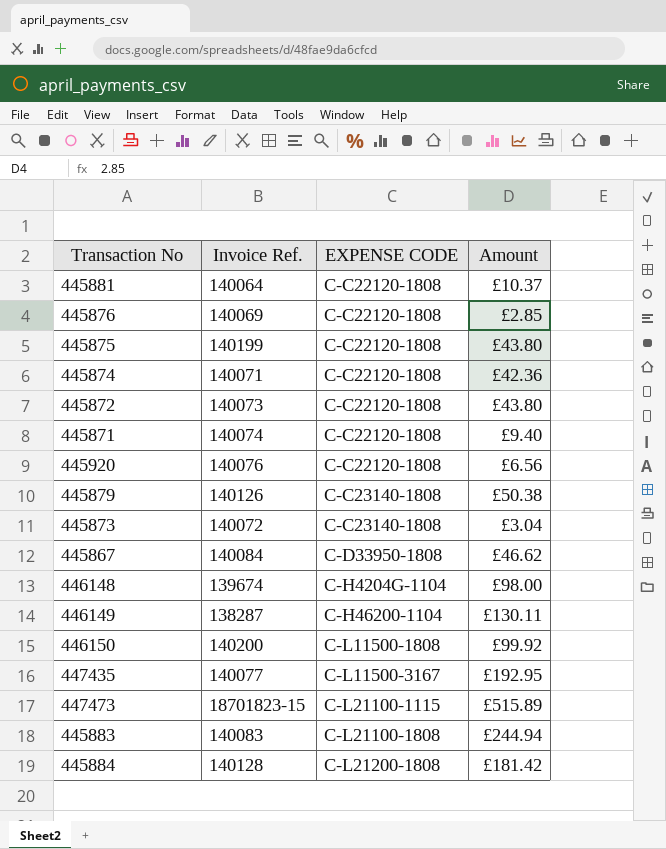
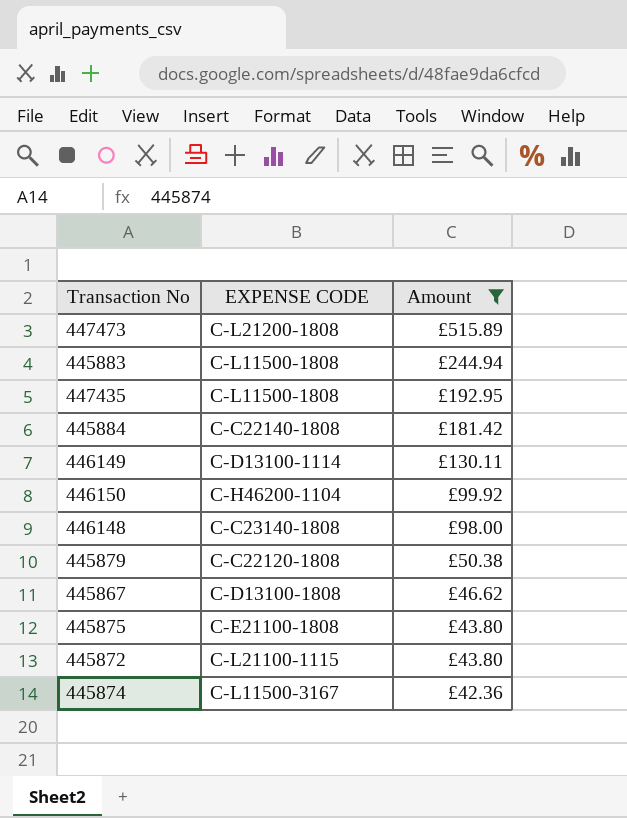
filter: none -> Amount >= £42.36
row order: EXPENSE CODE ascending -> Amount descending
column Invoice Ref. | position: 2 -> none
447473 | EXPENSE CODE: C-L21100-1115 -> C-L21200-1808
445883 | EXPENSE CODE: C-L21100-1808 -> C-L11500-1808
447435 | EXPENSE CODE: C-L11500-3167 -> C-L11500-1808
445884 | EXPENSE CODE: C-L21200-1808 -> C-C22140-1808
446149 | EXPENSE CODE: C-H46200-1104 -> C-D13100-1114
446150 | EXPENSE CODE: C-L11500-1808 -> C-H46200-1104
446148 | EXPENSE CODE: C-H4204G-1104 -> C-C23140-1808
445879 | EXPENSE CODE: C-C23140-1808 -> C-C22120-1808
445867 | EXPENSE CODE: C-D33950-1808 -> C-D13100-1808
445875 | EXPENSE CODE: C-C22120-1808 -> C-E21100-1808
445872 | EXPENSE CODE: C-C22120-1808 -> C-L21100-1115
445874 | EXPENSE CODE: C-C22120-1808 -> C-L11500-3167

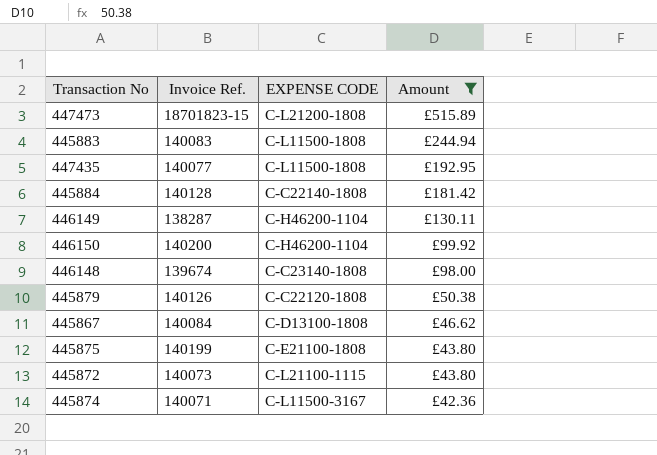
column Invoice Ref. | position: none -> 2
446149 | EXPENSE CODE: C-D13100-1114 -> C-H46200-1104

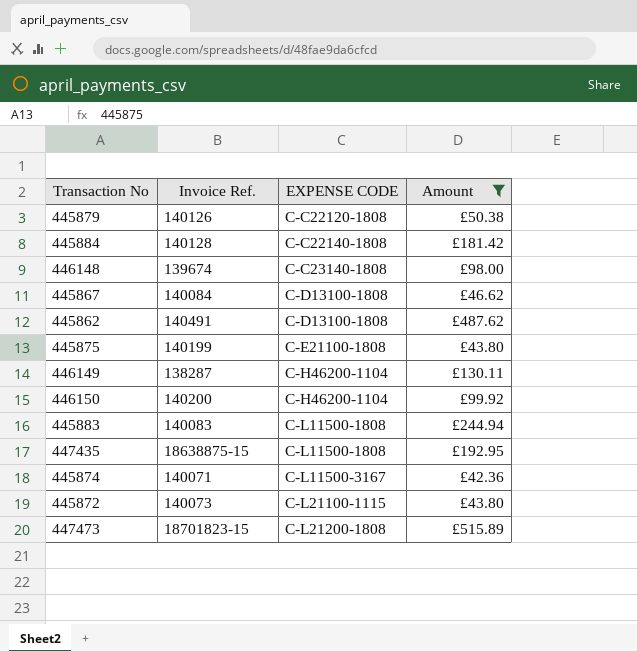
row order: Amount descending -> EXPENSE CODE ascending
row 445862: none -> 140491 | C-D13100-1808 | £487.62
447435 | Invoice Ref.: 140077 -> 18638875-15

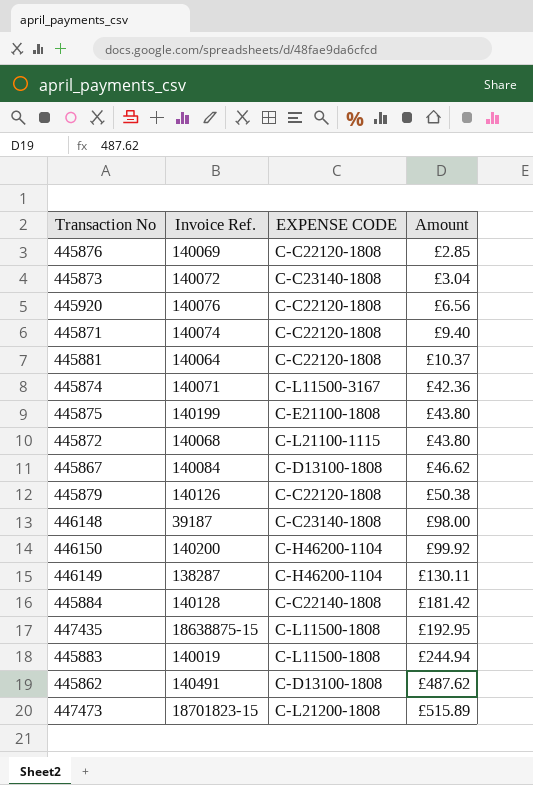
filter: Amount >= £42.36 -> none
row order: EXPENSE CODE ascending -> Amount ascending
445872 | Invoice Ref.: 140073 -> 140068
446148 | Invoice Ref.: 139674 -> 39187
445883 | Invoice Ref.: 140083 -> 140019

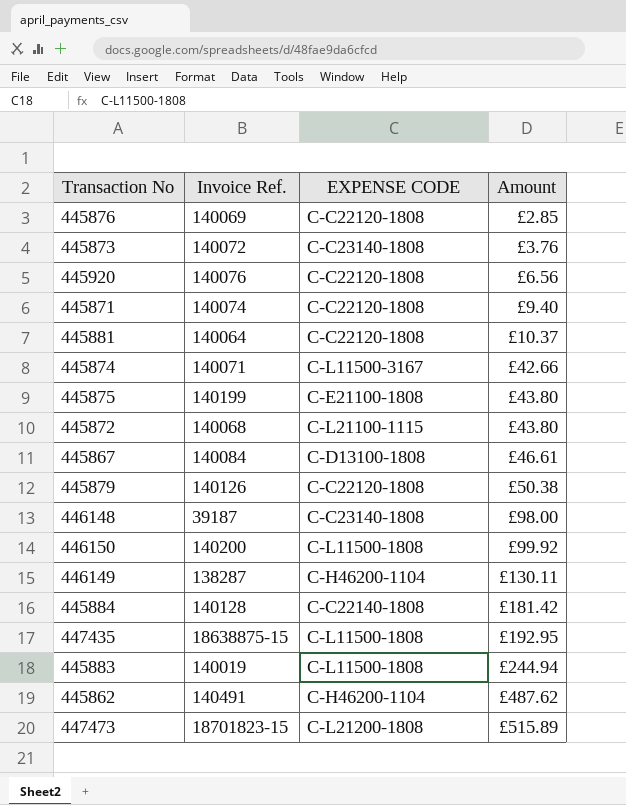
445873 | Amount: £3.04 -> £3.76
445874 | Amount: £42.36 -> £42.66
445867 | Amount: £46.62 -> £46.61
446150 | EXPENSE CODE: C-H46200-1104 -> C-L11500-1808
445862 | EXPENSE CODE: C-D13100-1808 -> C-H46200-1104

